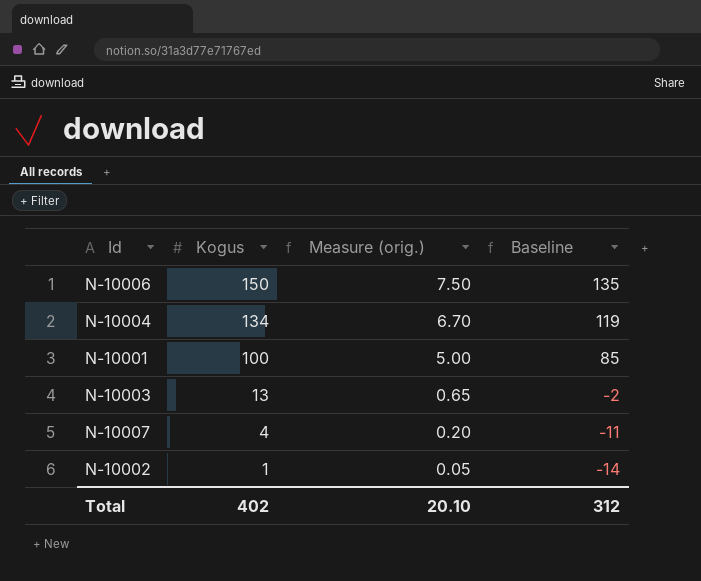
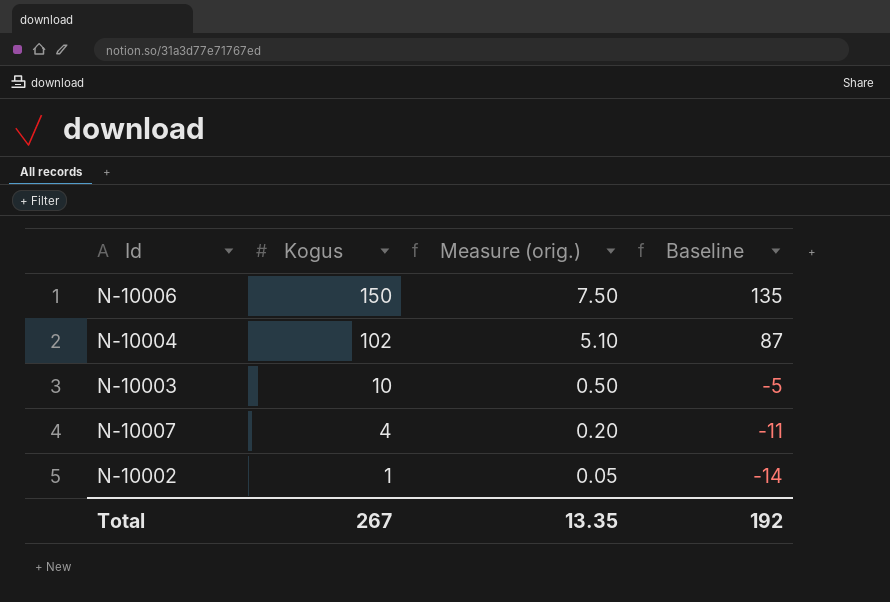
row N-10001: 100 | 5.00 | 85 -> none
N-10004 | Kogus: 134 -> 102
N-10004 | Measure (orig.): 6.70 -> 5.10
N-10004 | Baseline: 119 -> 87
N-10003 | Kogus: 13 -> 10
N-10003 | Measure (orig.): 0.65 -> 0.50
N-10003 | Baseline: -2 -> -5
Total | Kogus: 402 -> 267
Total | Measure (orig.): 20.10 -> 13.35
Total | Baseline: 312 -> 192

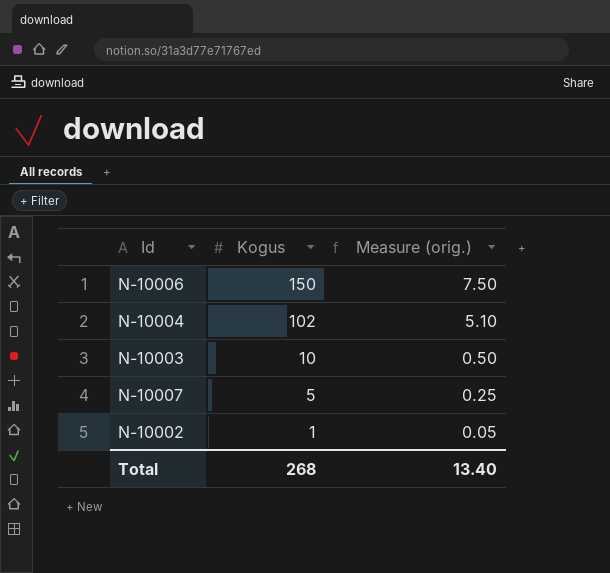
column Baseline | formula: [Kogus] - 15 -> none
N-10007 | Kogus: 4 -> 5
N-10007 | Measure (orig.): 0.20 -> 0.25
Total | Kogus: 267 -> 268
Total | Measure (orig.): 13.35 -> 13.40

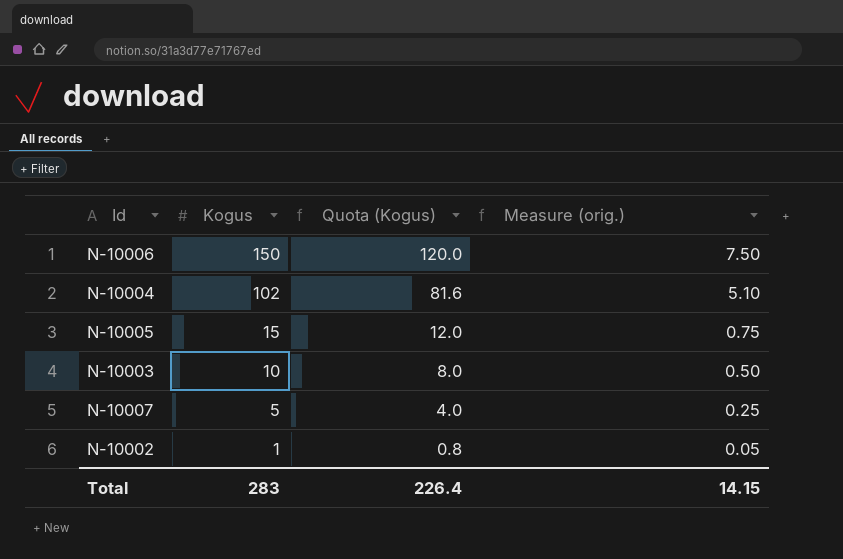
column Quota (Kogus) | formula: none -> [Kogus] * 0.8
row N-10005: none -> 15 | 12.0 | 0.75
Total | Kogus: 268 -> 283
Total | Measure (orig.): 13.40 -> 14.15

